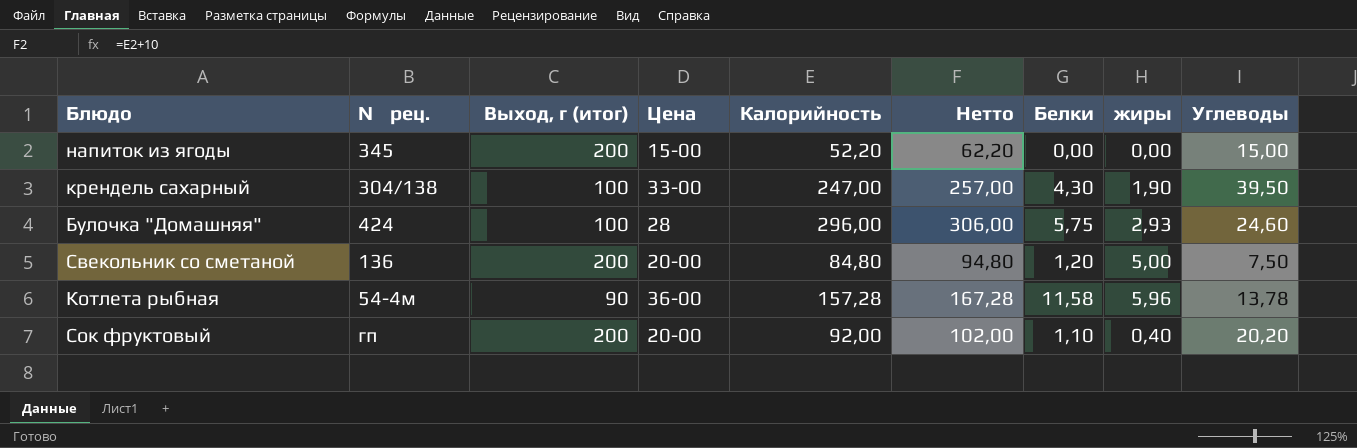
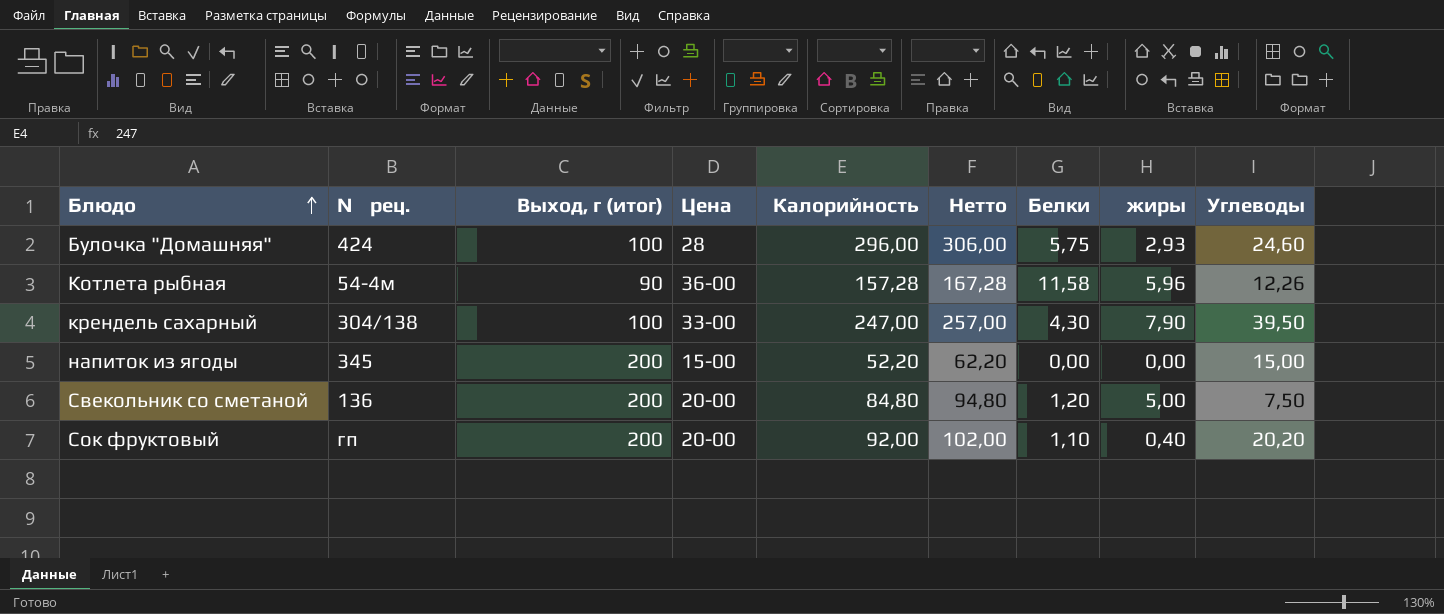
row order: none -> Блюдо ascending
Котлета рыбная | Углеводы: 13,78 -> 12,26
крендель сахарный | жиры: 1,90 -> 7,90

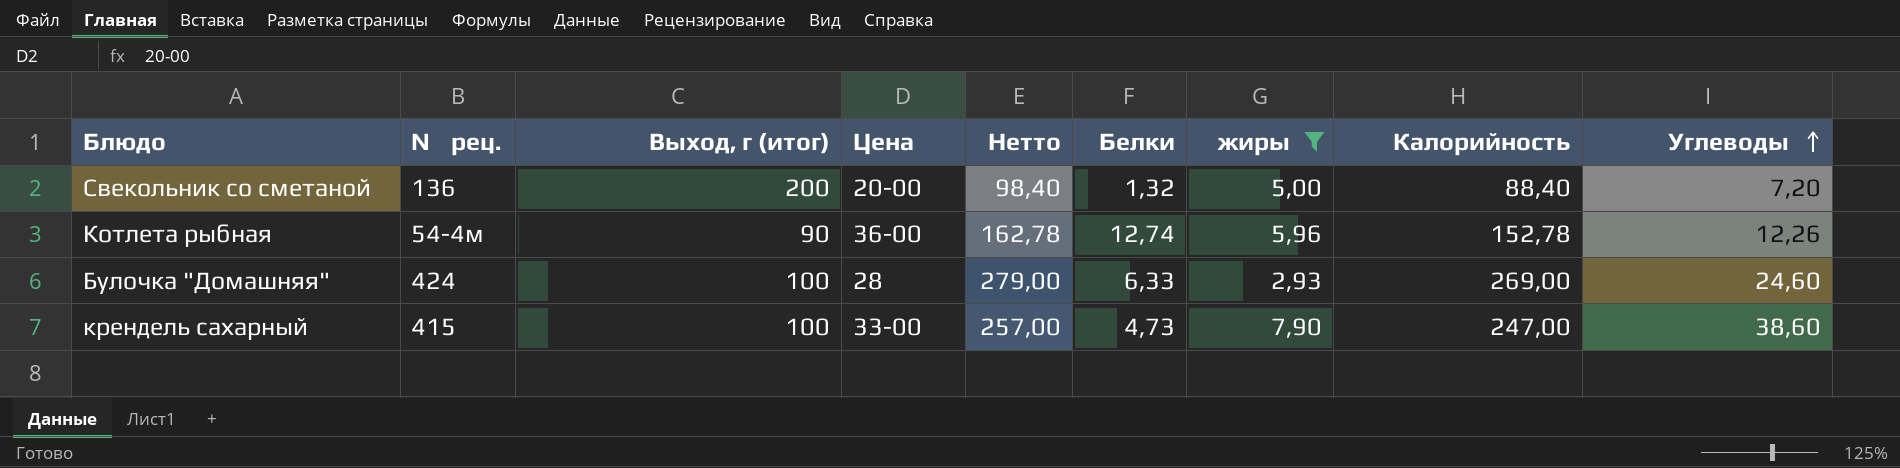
filter: none -> жиры >= 2,93
row order: Блюдо ascending -> Углеводы ascending
column Калорийность | position: 5 -> 8
Свекольник со сметаной | Нетто: 94,80 -> 98,40
Свекольник со сметаной | Белки: 1,20 -> 1,32
Свекольник со сметаной | Калорийность: 84,80 -> 88,40
Свекольник со сметаной | Углеводы: 7,50 -> 7,20
Котлета рыбная | Нетто: 167,28 -> 162,78
Котлета рыбная | Белки: 11,58 -> 12,74
Котлета рыбная | Калорийность: 157,28 -> 152,78
Булочка "Домашняя" | Нетто: 306,00 -> 279,00
Булочка "Домашняя" | Белки: 5,75 -> 6,33
Булочка "Домашняя" | Калорийность: 296,00 -> 269,00
крендель сахарный | № рец.: 304/138 -> 415
крендель сахарный | Белки: 4,30 -> 4,73
крендель сахарный | Углеводы: 39,50 -> 38,60

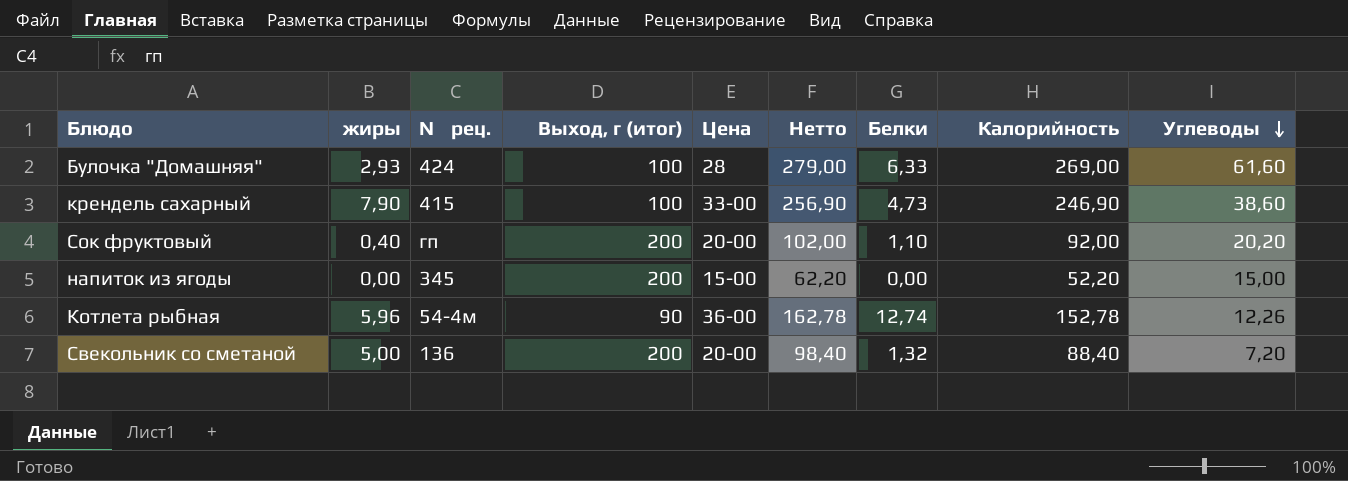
filter: жиры >= 2,93 -> none
row order: Углеводы ascending -> Углеводы descending
column жиры | position: 7 -> 2
Булочка "Домашняя" | Углеводы: 24,60 -> 61,60
крендель сахарный | Нетто: 257,00 -> 256,90
крендель сахарный | Калорийность: 247,00 -> 246,90

